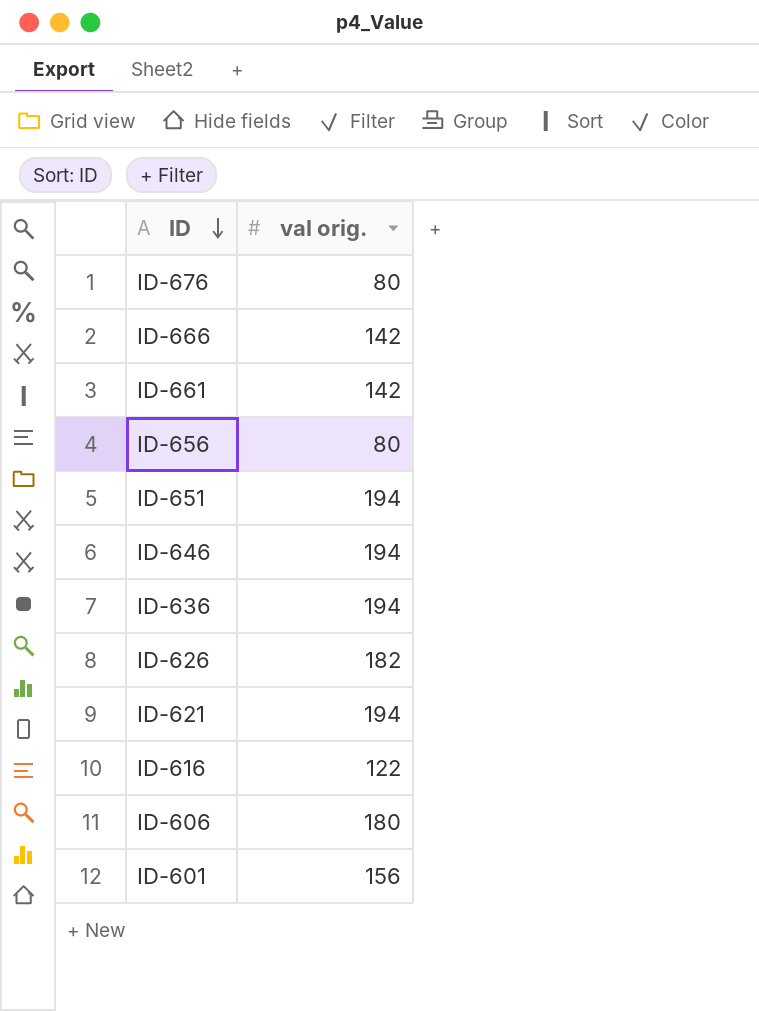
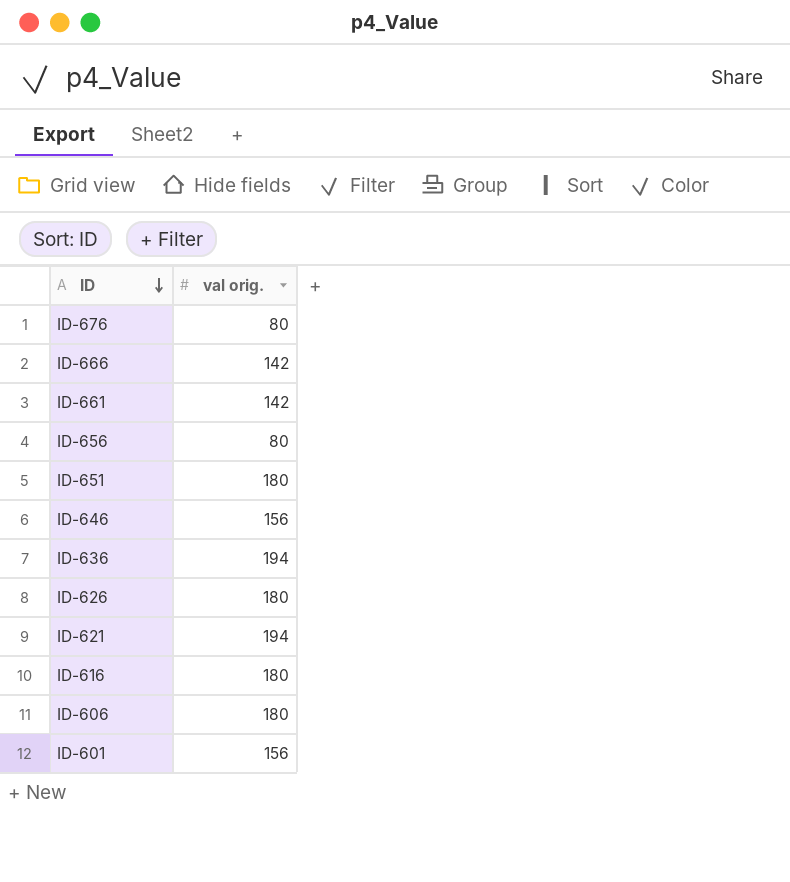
ID-651 | val orig.: 194 -> 180
ID-646 | val orig.: 194 -> 156
ID-626 | val orig.: 182 -> 180
ID-616 | val orig.: 122 -> 180

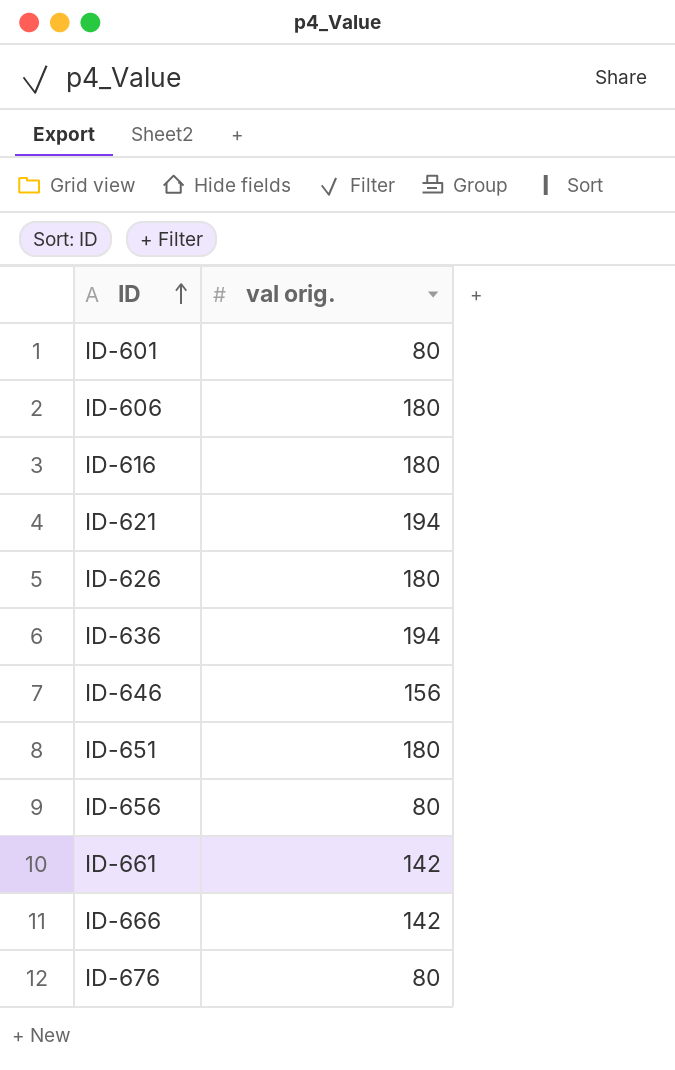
row order: ID descending -> ID ascending
ID-601 | val orig.: 156 -> 80

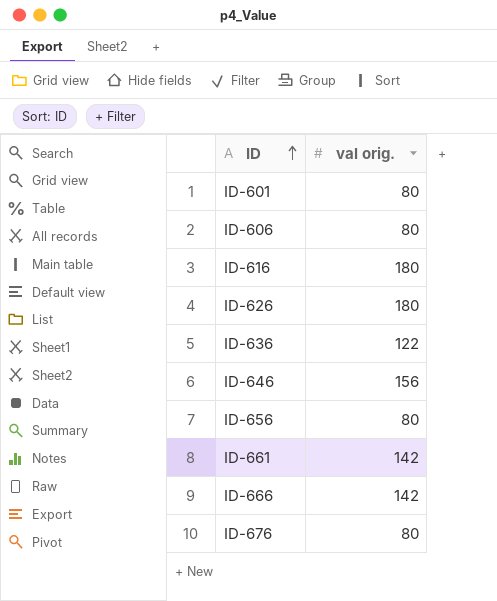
row ID-621: 194 -> none
row ID-651: 180 -> none
ID-606 | val orig.: 180 -> 80
ID-636 | val orig.: 194 -> 122

